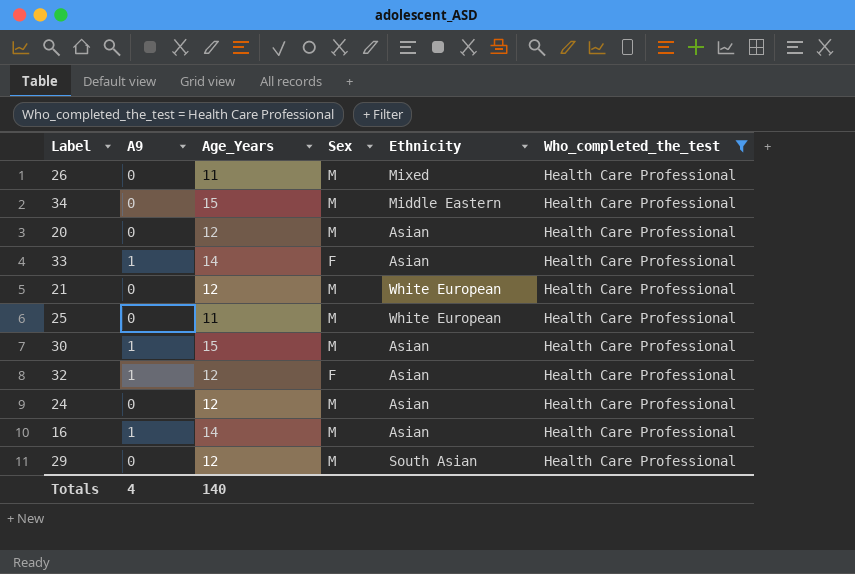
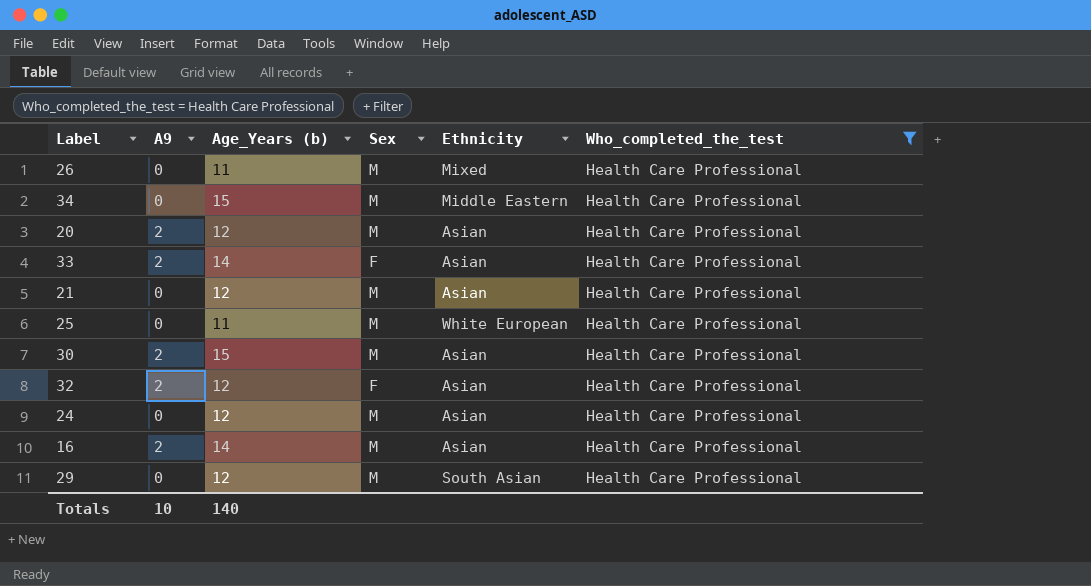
column name: Age_Years -> Age_Years (b)
20 | A9: 0 -> 2
33 | A9: 1 -> 2
21 | Ethnicity: White European -> Asian
30 | A9: 1 -> 2
32 | A9: 1 -> 2
16 | A9: 1 -> 2
Totals | A9: 4 -> 10

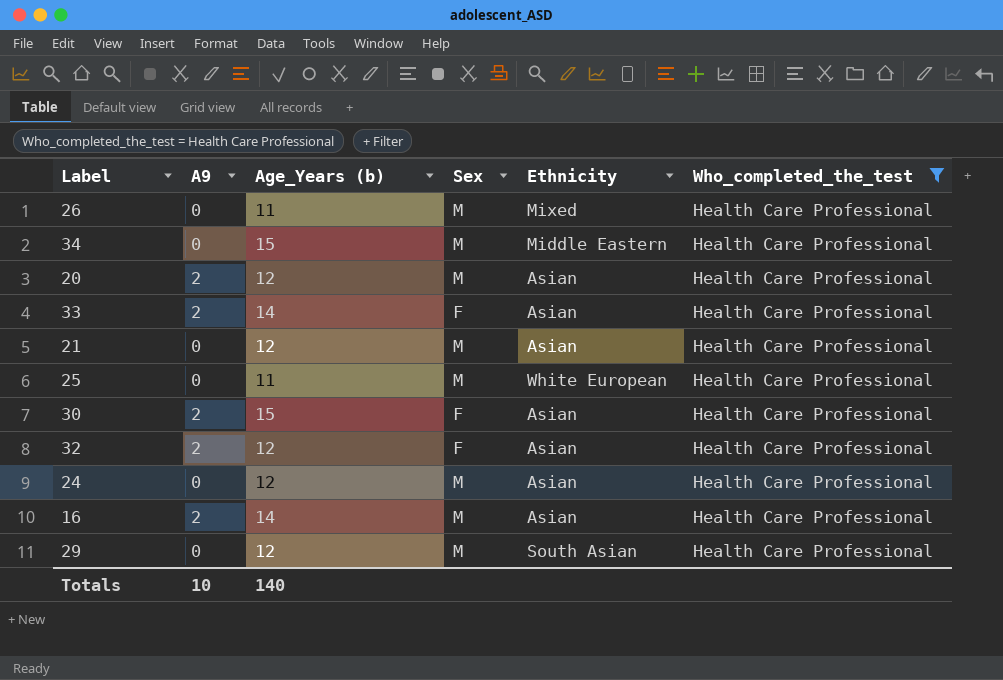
30 | Sex: M -> F

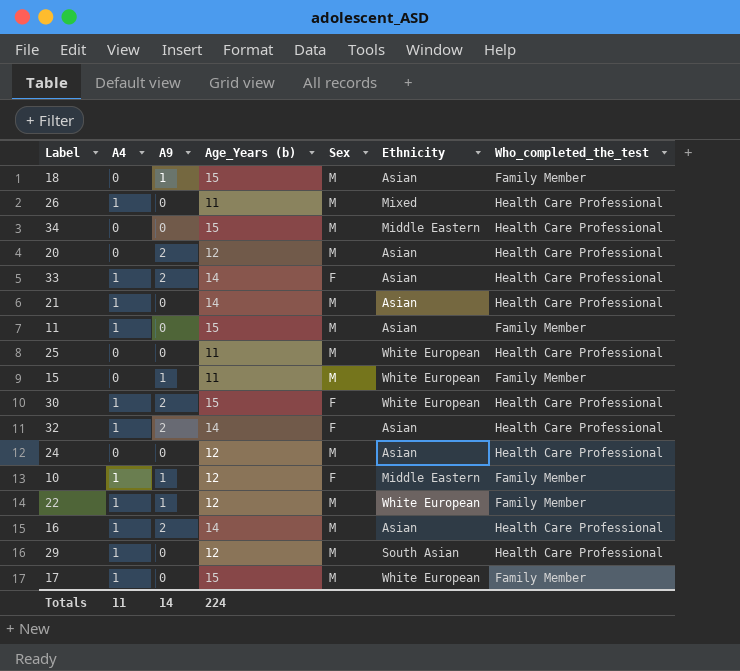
filter: Who_completed_the_test = Health Care Professional -> none
column A4 | position: none -> 2
21 | Age_Years (b): 12 -> 14
30 | Ethnicity: Asian -> White European
32 | Age_Years (b): 12 -> 14
Totals | A9: 10 -> 14
Totals | Age_Years (b): 140 -> 224

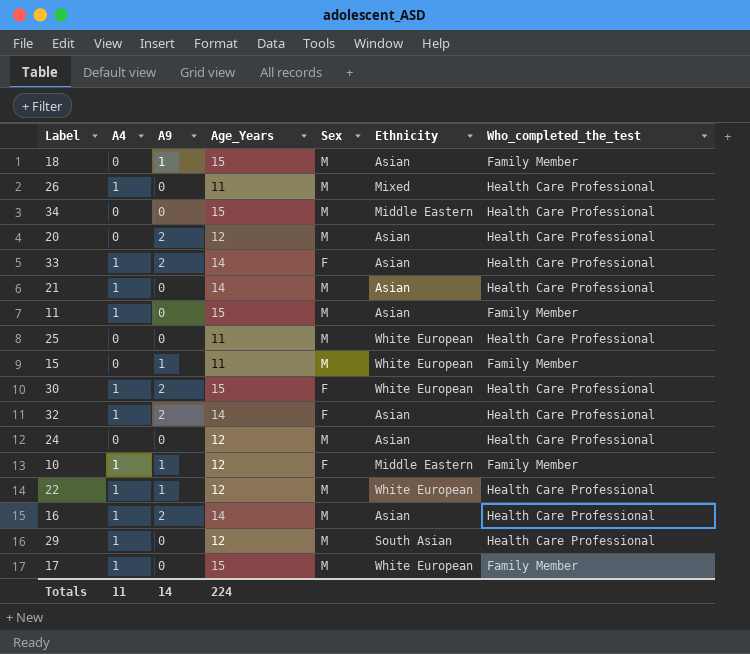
column name: Age_Years (b) -> Age_Years
22 | Who_completed_the_test: Family Member -> Health Care Professional

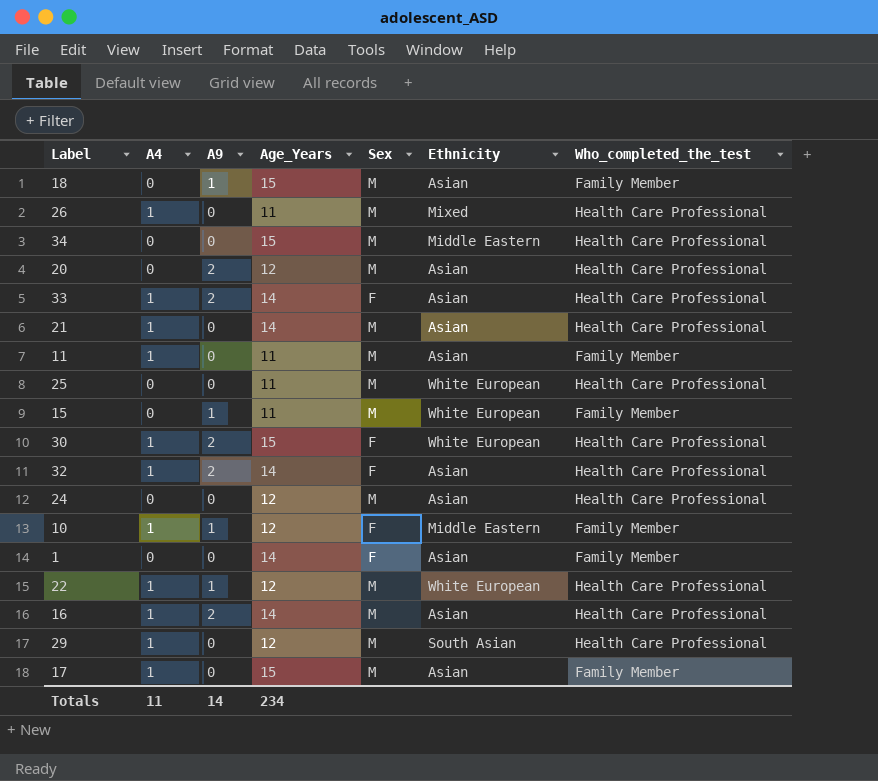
11 | Age_Years: 15 -> 11
row 1: none -> 0 | 0 | 14 | F | Asian | Family Member
17 | Ethnicity: White European -> Asian
Totals | Age_Years: 224 -> 234

